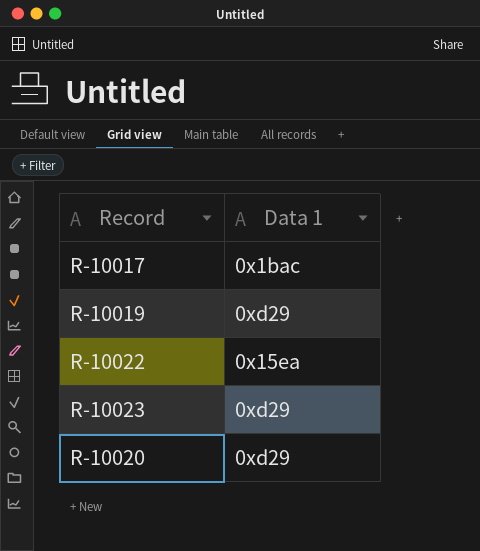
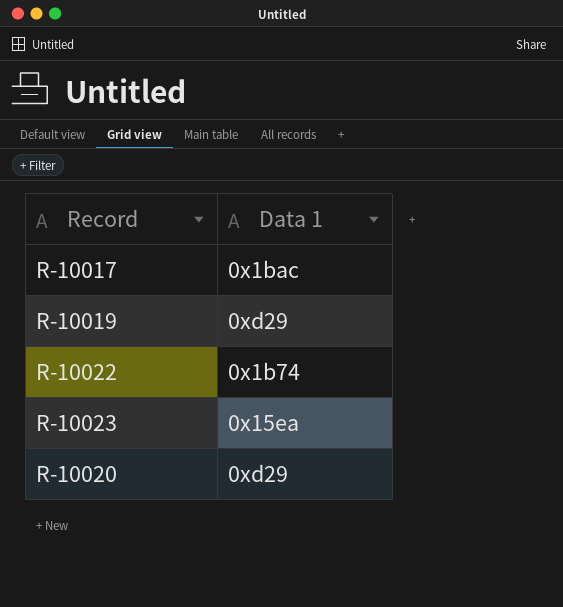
R-10022 | Data 1: 0x15ea -> 0x1b74
R-10023 | Data 1: 0xd29 -> 0x15ea

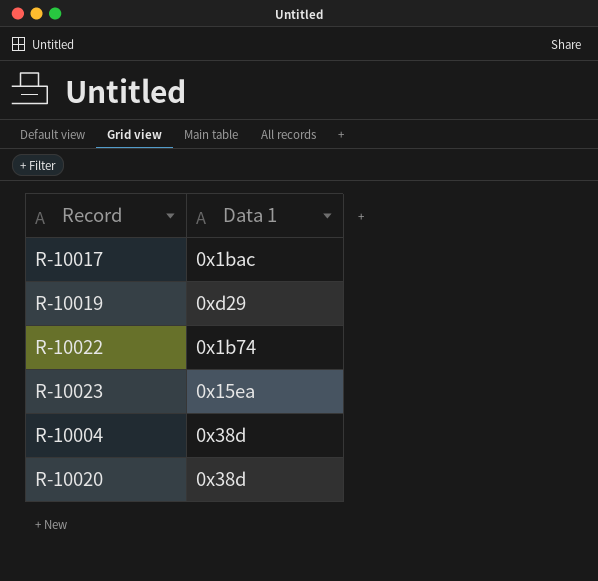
row R-10004: none -> 0x38d
R-10020 | Data 1: 0xd29 -> 0x38d

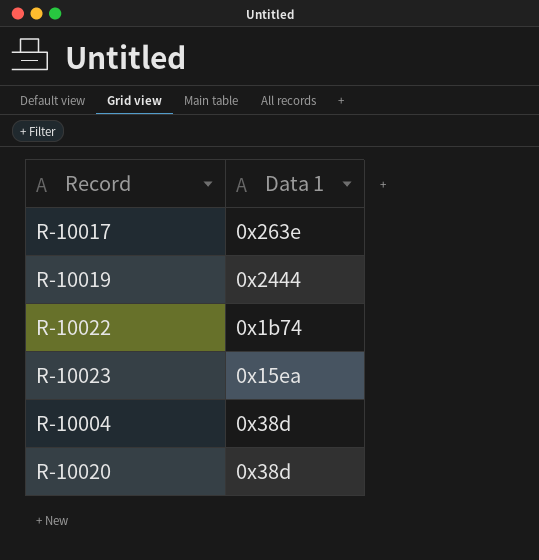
R-10017 | Data 1: 0x1bac -> 0x263e
R-10019 | Data 1: 0xd29 -> 0x2444

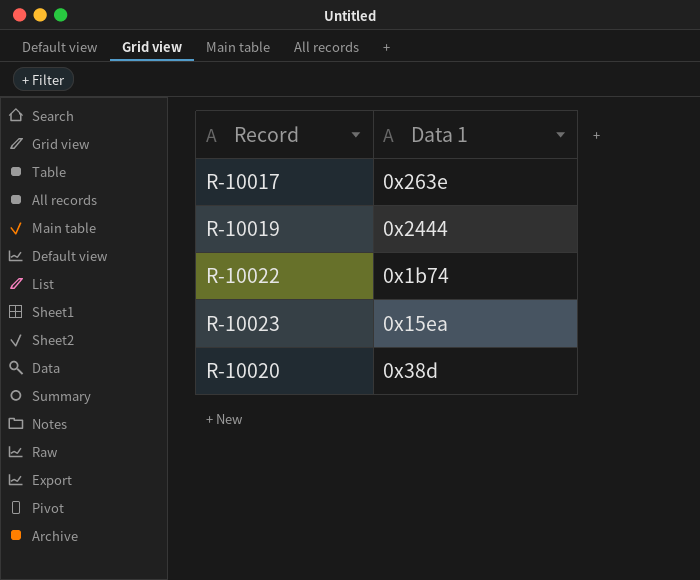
row R-10004: 0x38d -> none

